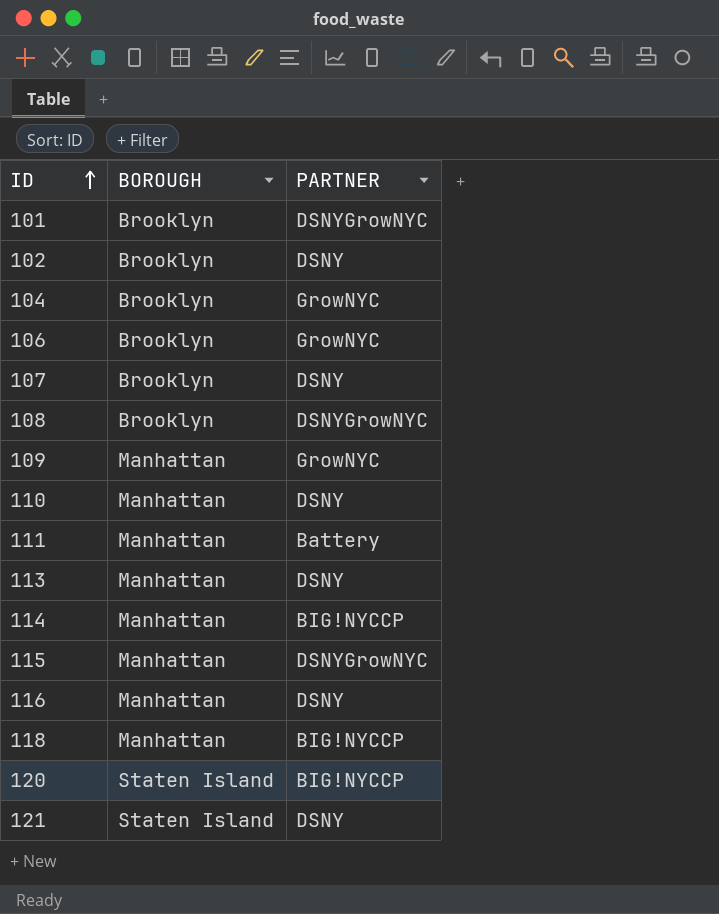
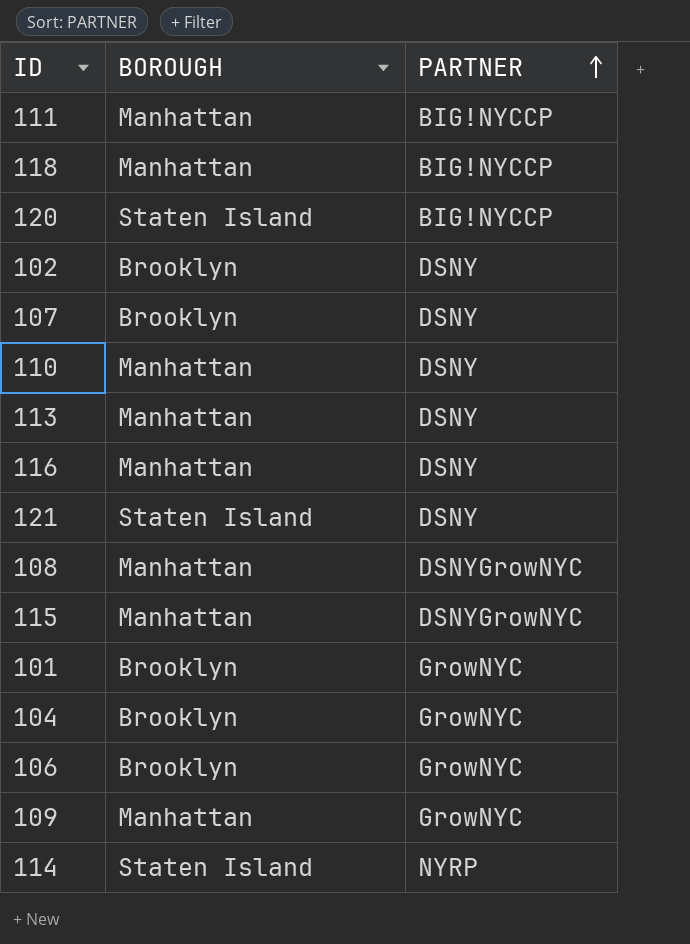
row order: ID ascending -> PARTNER ascending
111 | PARTNER: Battery -> BIG!NYCCP
108 | BOROUGH: Brooklyn -> Manhattan
101 | PARTNER: DSNYGrowNYC -> GrowNYC
114 | BOROUGH: Manhattan -> Staten Island
114 | PARTNER: BIG!NYCCP -> NYRP

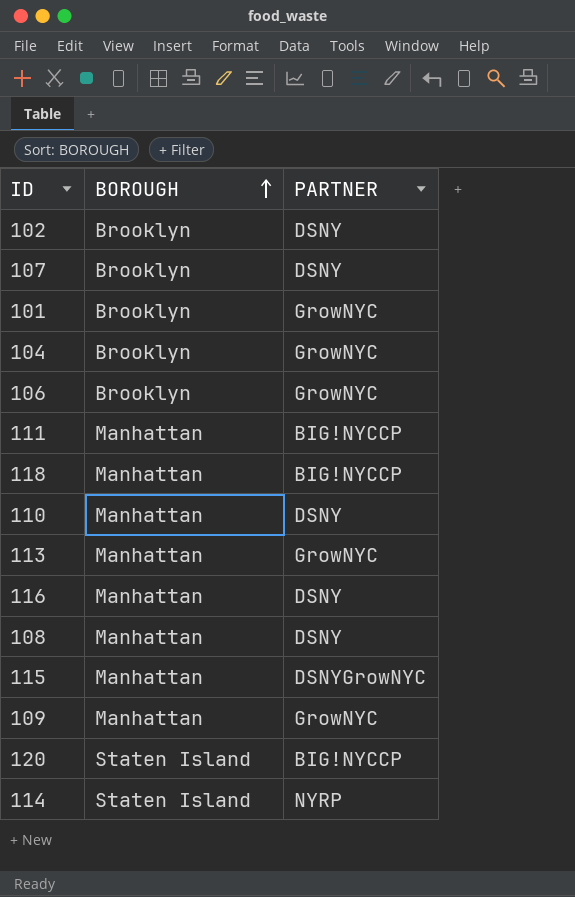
row order: PARTNER ascending -> BOROUGH ascending
row 121: Staten Island | DSNY -> none
113 | PARTNER: DSNY -> GrowNYC
108 | PARTNER: DSNYGrowNYC -> DSNY

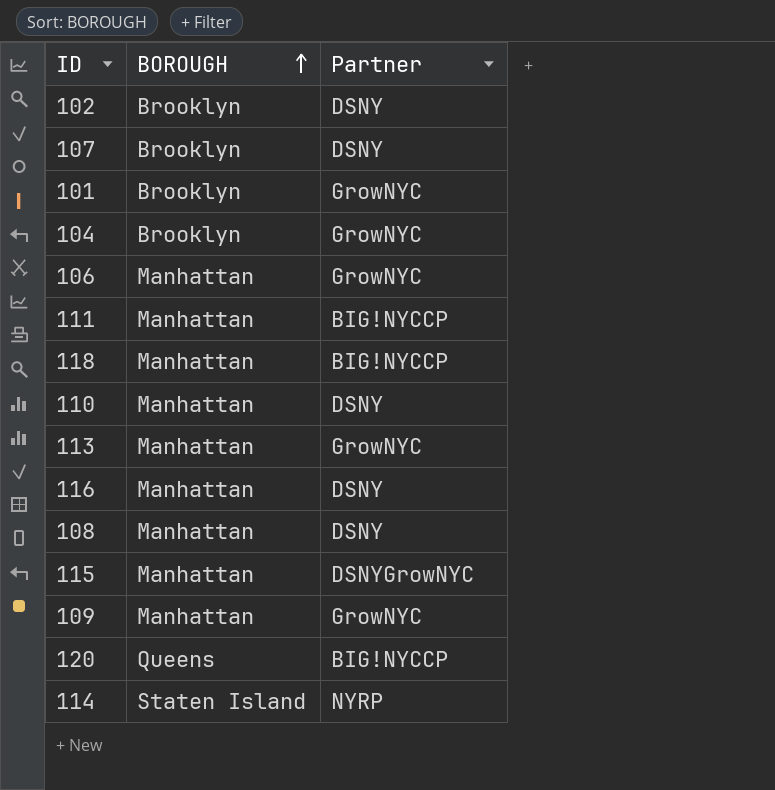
column name: PARTNER -> Partner
106 | BOROUGH: Brooklyn -> Manhattan
120 | BOROUGH: Staten Island -> Queens

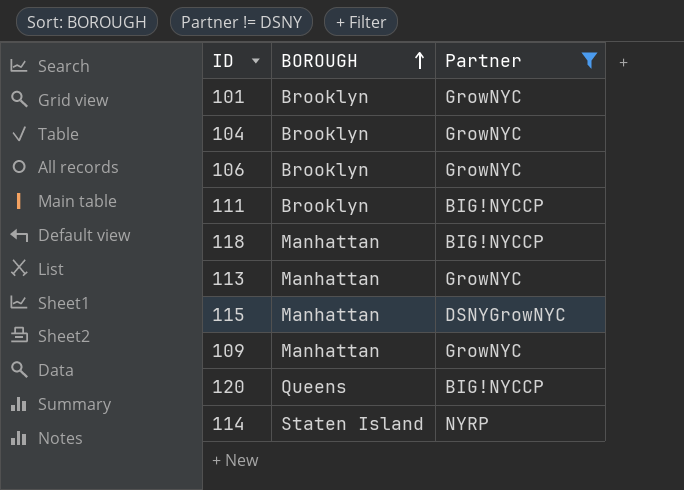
filter: none -> Partner != DSNY
106 | BOROUGH: Manhattan -> Brooklyn
111 | BOROUGH: Manhattan -> Brooklyn

